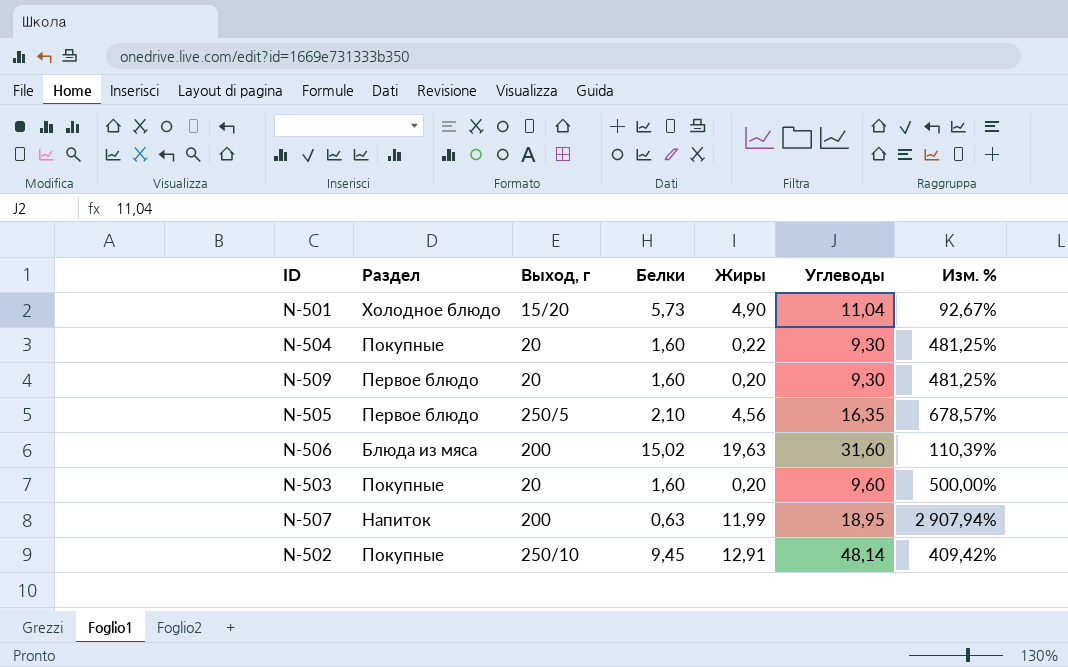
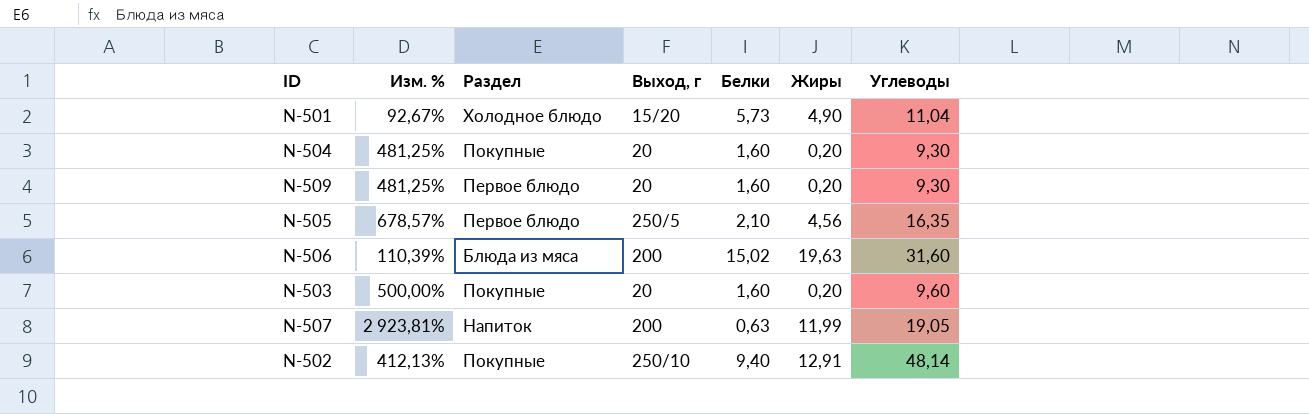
column Изм. % | position: 7 -> 2
N-504 | Жиры: 0,22 -> 0,20
N-507 | Изм. %: 2 907,94% -> 2 923,81%
N-507 | Углеводы: 18,95 -> 19,05
N-502 | Изм. %: 409,42% -> 412,13%
N-502 | Белки: 9,45 -> 9,40

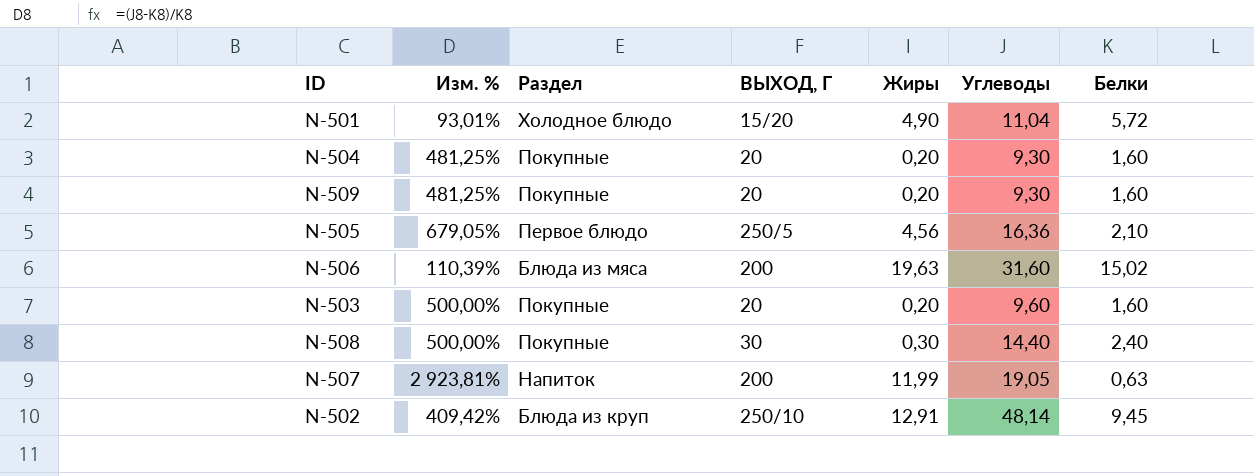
column name: Выход, г -> ВЫХОД, Г
column Белки | position: 5 -> 7
N-501 | Изм. %: 92,67% -> 93,01%
N-501 | Белки: 5,73 -> 5,72
N-509 | Раздел: Первое блюдо -> Покупные
N-505 | Изм. %: 678,57% -> 679,05%
N-505 | Углеводы: 16,35 -> 16,36
row N-508: none -> 500,00% | Покупные | 30 | 0,30 | 14,40 | 2,40
N-502 | Изм. %: 412,13% -> 409,42%
N-502 | Раздел: Покупные -> Блюда из круп
N-502 | Белки: 9,40 -> 9,45

